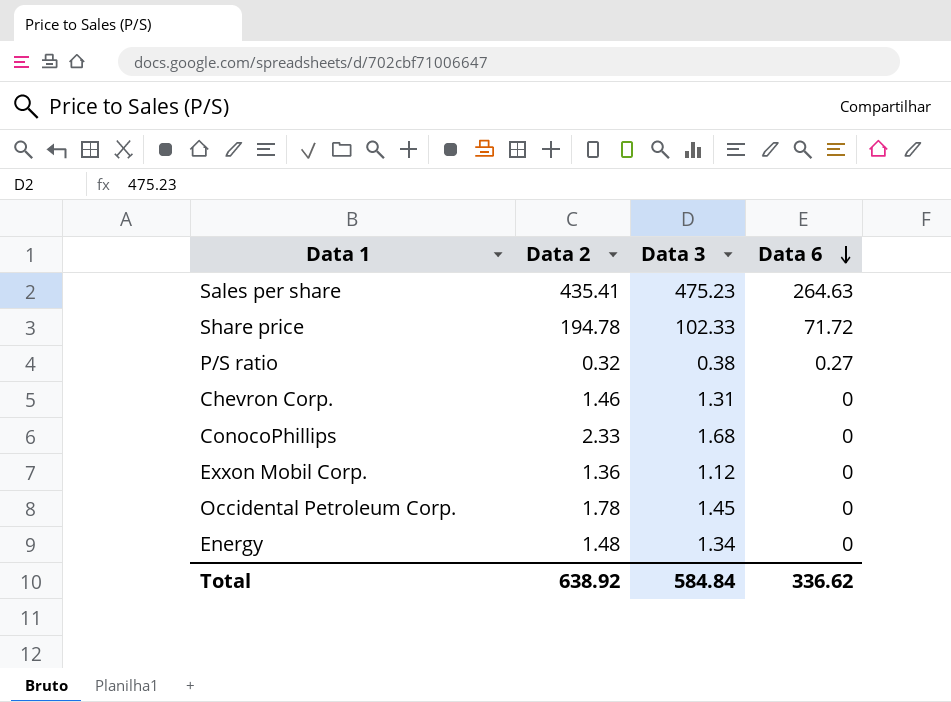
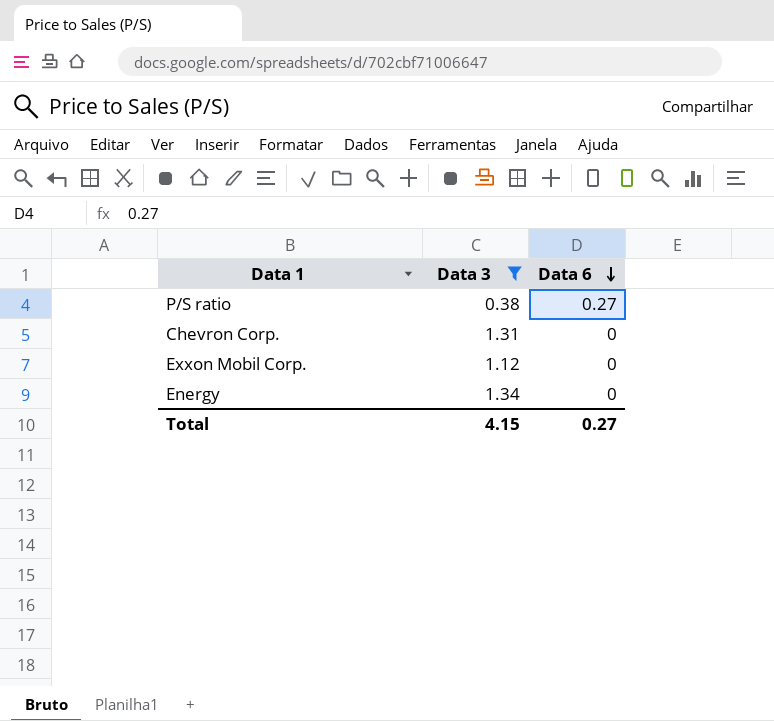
filter: none -> Data 3 <= 1.34
column Data 2 | position: 2 -> none
Total | Data 3: 584.84 -> 4.15
Total | Data 6: 336.62 -> 0.27

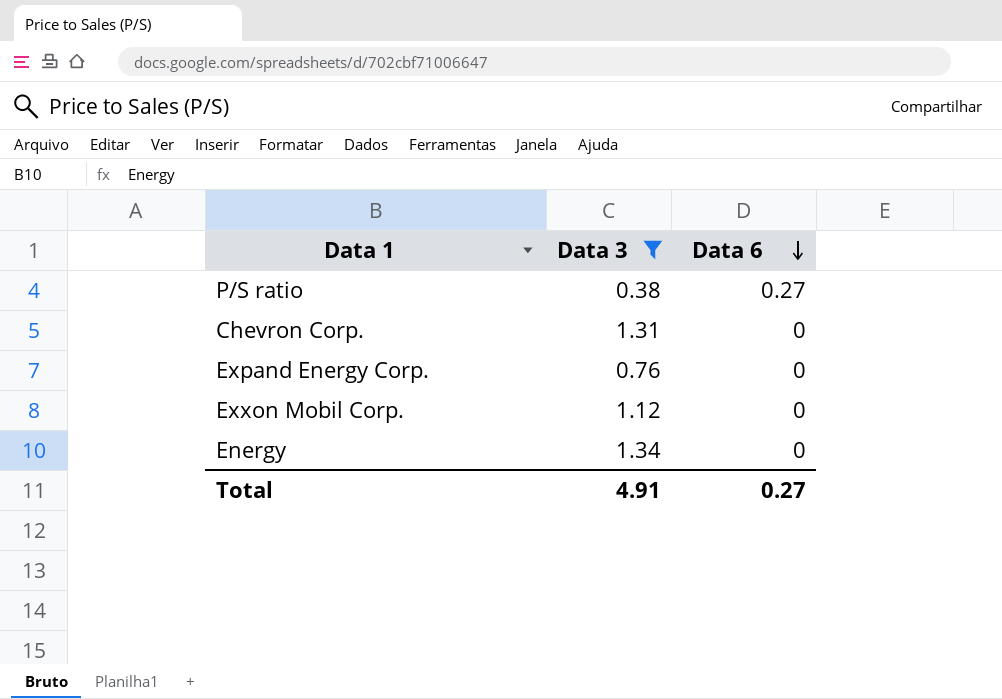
row Expand Energy Corp.: none -> 0.76 | 0
Total | Data 3: 4.15 -> 4.91

